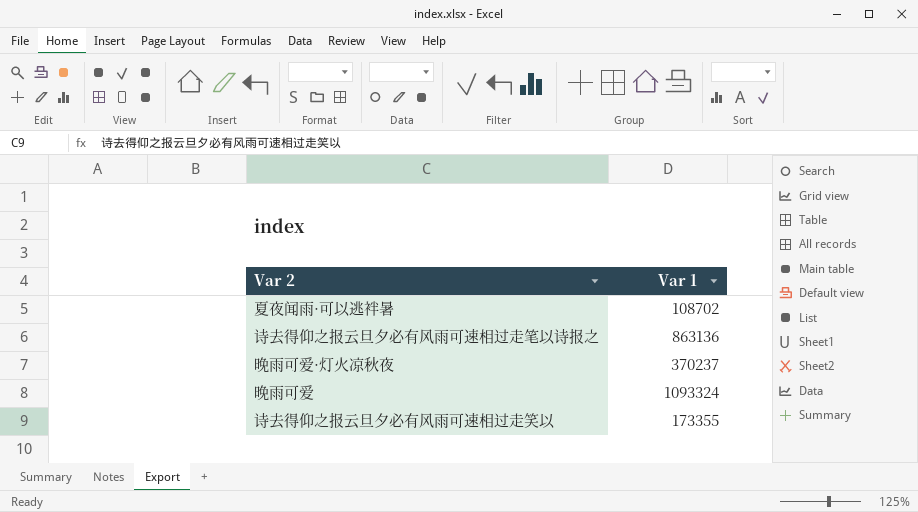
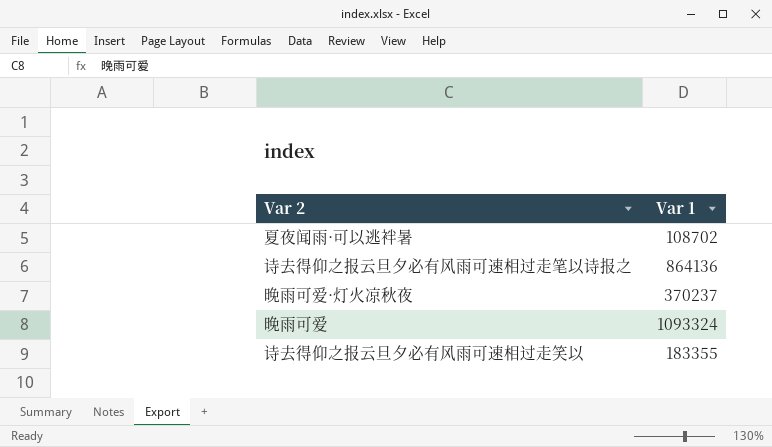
诗去得仰之报云旦夕必有风雨可速相过走笔以诗报之 | Var 1: 863136 -> 864136
诗去得仰之报云旦夕必有风雨可速相过走笑以 | Var 1: 173355 -> 183355

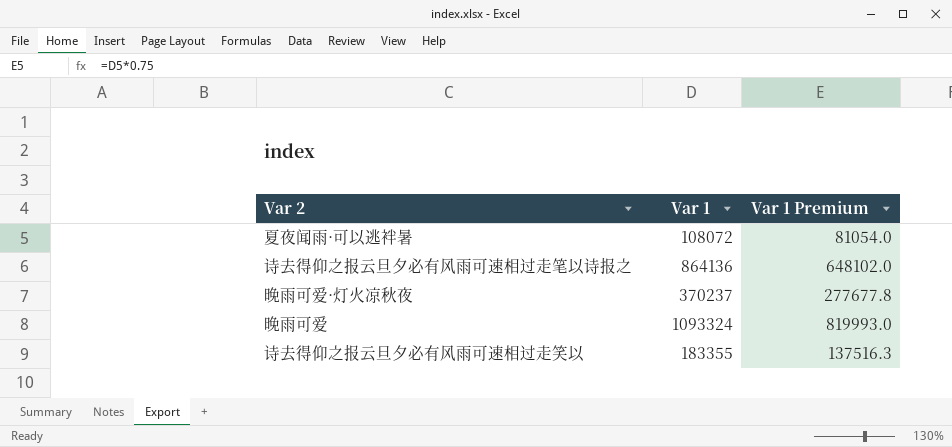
column Var 1 Premium | formula: none -> [Var 1] * 0.75
夏夜闻雨·可以逃袢暑 | Var 1: 108702 -> 108072

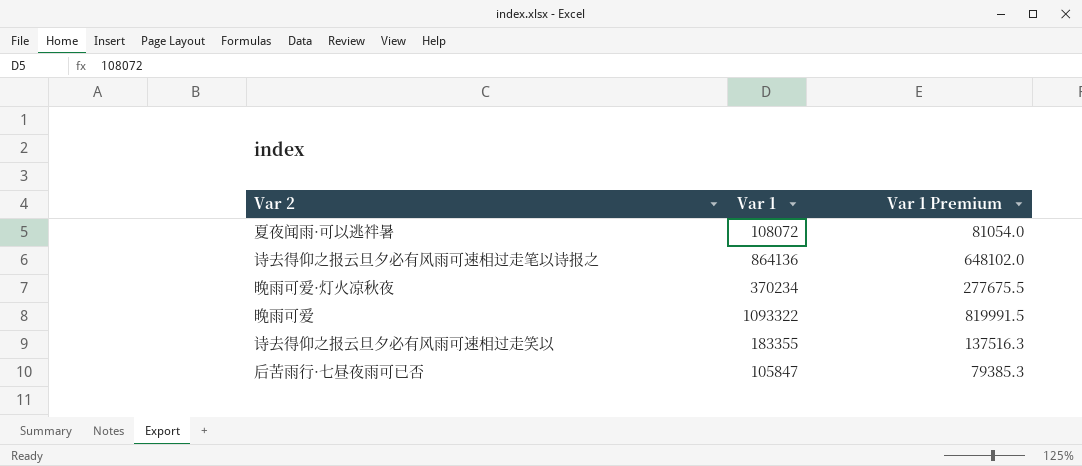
晚雨可爱·灯火凉秋夜 | Var 1: 370237 -> 370234
晚雨可爱·灯火凉秋夜 | Var 1 Premium: 277677.8 -> 277675.5
晚雨可爱 | Var 1: 1093324 -> 1093322
晚雨可爱 | Var 1 Premium: 819993.0 -> 819991.5
row 后苦雨行·七昼夜雨可已否: none -> 105847 | 79385.3

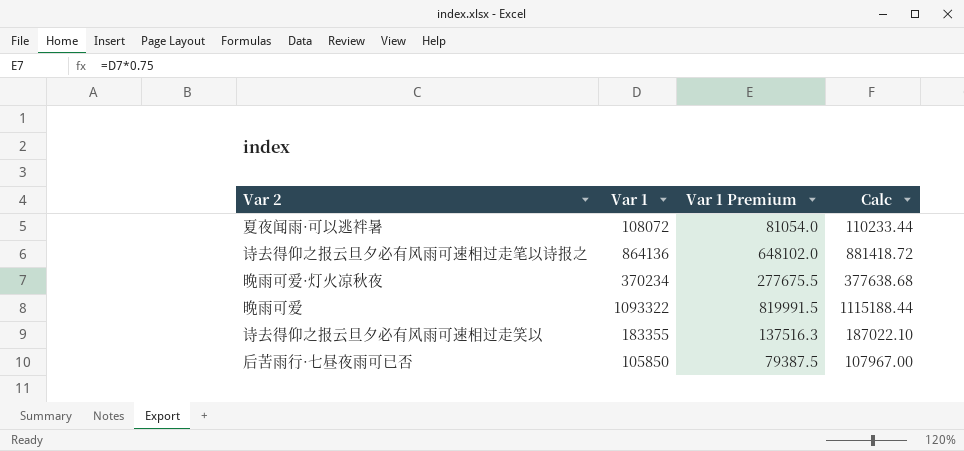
column Calc | formula: none -> [Var 1] * 1.02
后苦雨行·七昼夜雨可已否 | Var 1: 105847 -> 105850
后苦雨行·七昼夜雨可已否 | Var 1 Premium: 79385.3 -> 79387.5

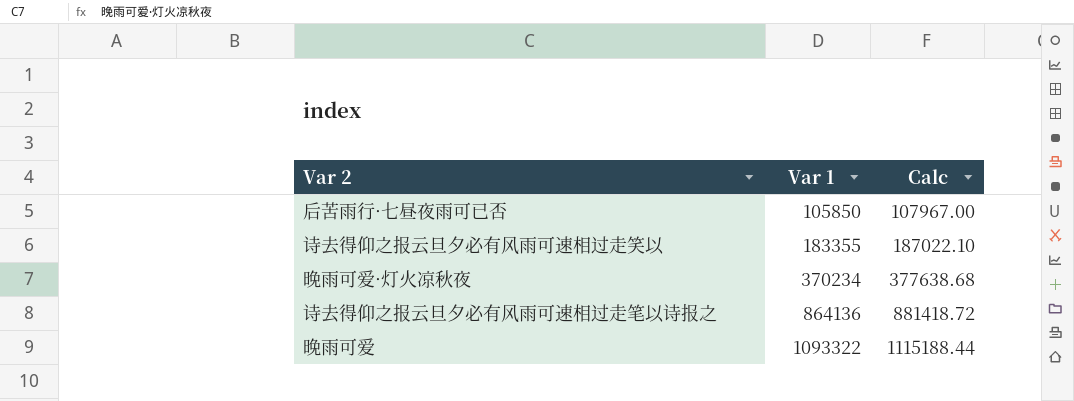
row order: none -> Var 1 ascending
column Var 1 Premium | formula: [Var 1] * 0.75 -> none
row 夏夜闻雨·可以逃袢暑: 108072 | 81054.0 | 110233.44 -> none

